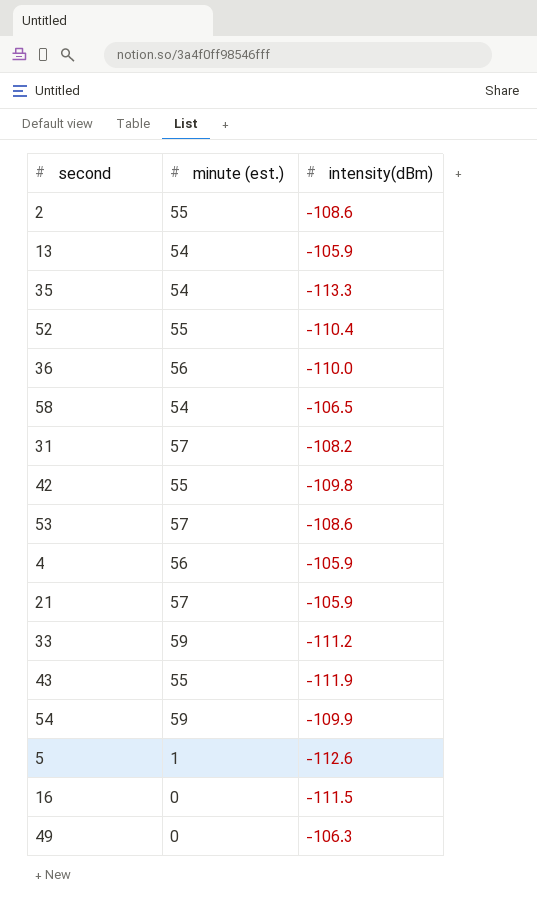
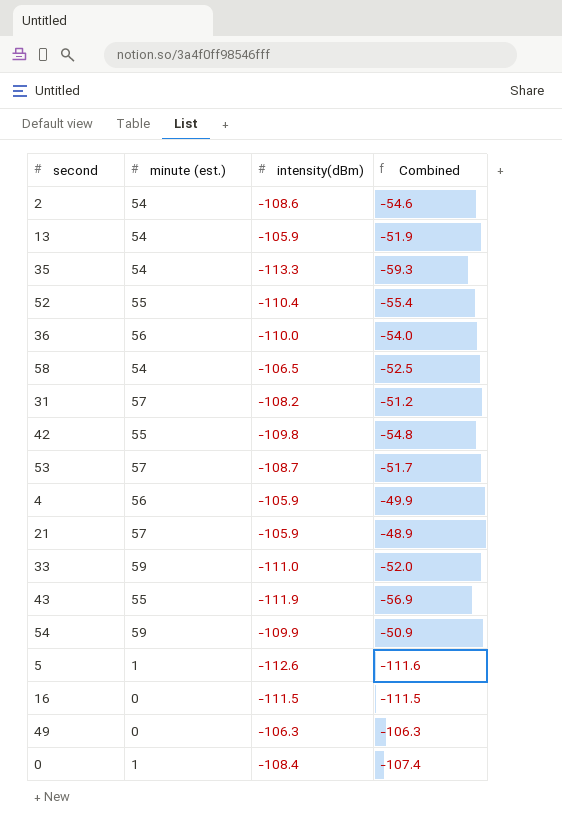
column Combined | formula: none -> [minute (est.)] + [intensity(dBm)]
2 | minute (est.): 55 -> 54
53 | intensity(dBm): -108.6 -> -108.7
33 | intensity(dBm): -111.2 -> -111.0
row 0: none -> 1 | -108.4 | -107.4

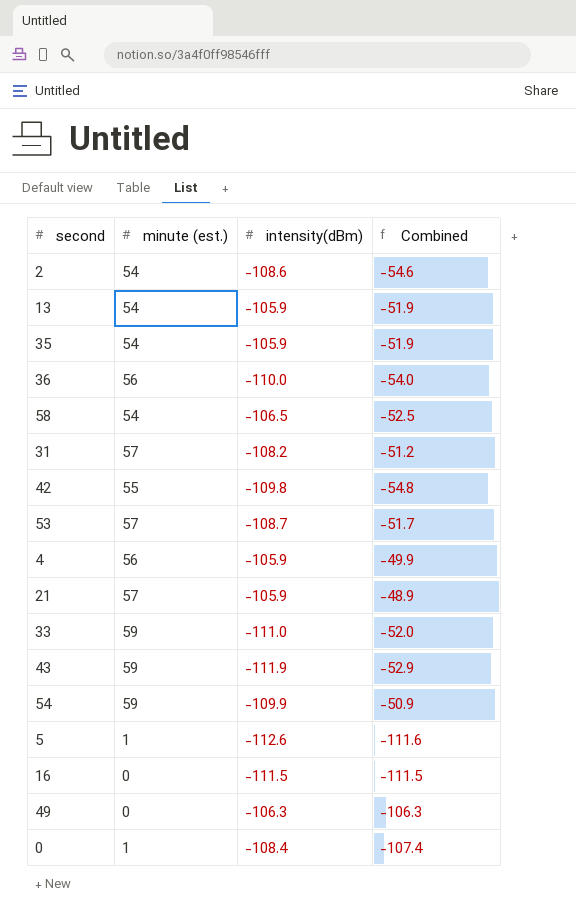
row 52: 55 | -110.4 | -55.4 -> none
35 | intensity(dBm): -113.3 -> -105.9
35 | Combined: -59.3 -> -51.9
43 | minute (est.): 55 -> 59
43 | Combined: -56.9 -> -52.9

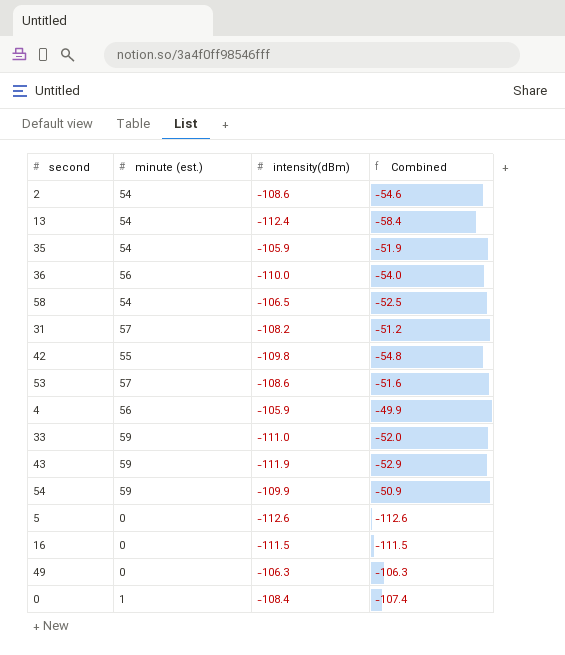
row 21: 57 | -105.9 | -48.9 -> none
13 | intensity(dBm): -105.9 -> -112.4
13 | Combined: -51.9 -> -58.4
53 | intensity(dBm): -108.7 -> -108.6
53 | Combined: -51.7 -> -51.6
5 | minute (est.): 1 -> 0
5 | Combined: -111.6 -> -112.6

